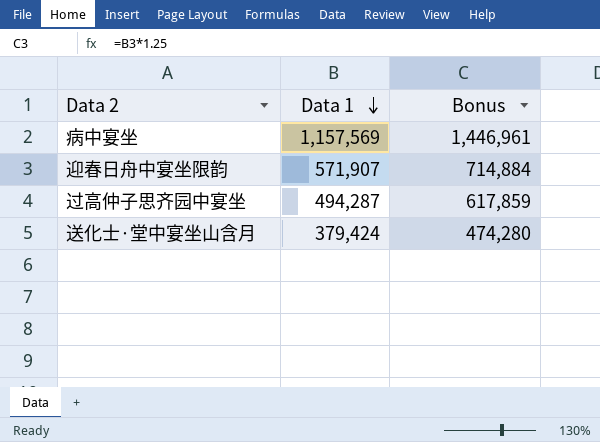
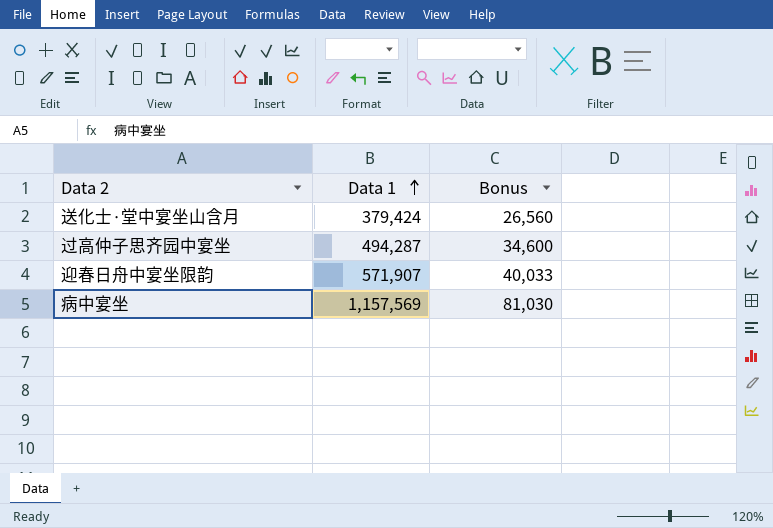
row order: Data 1 descending -> Data 1 ascending
column Bonus | formula: [Data 1] * 1.25 -> [Data 1] * 0.07

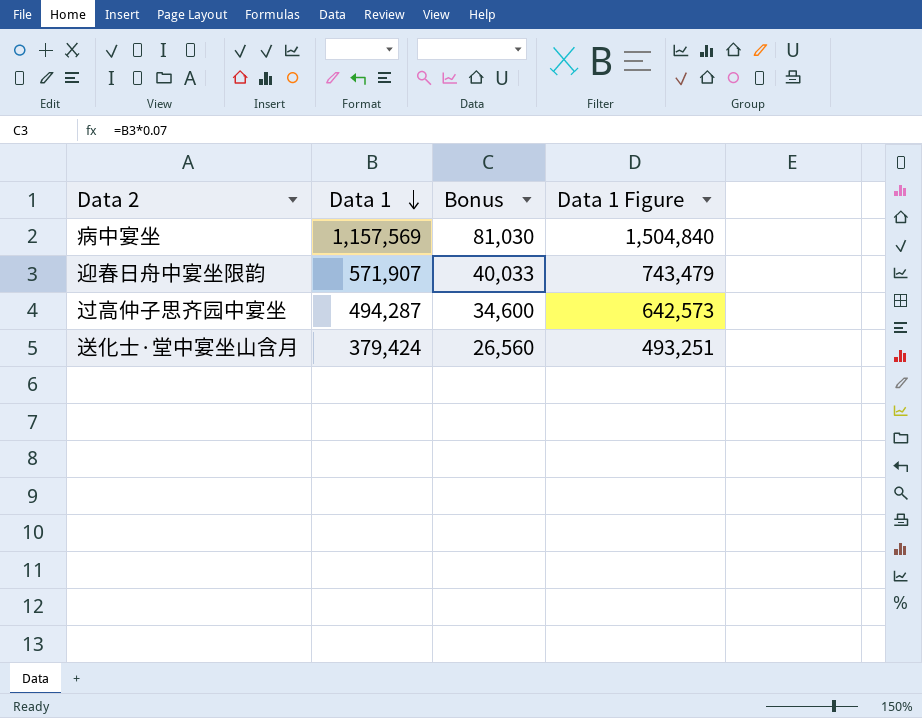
row order: Data 1 ascending -> Data 1 descending
column Data 1 Figure | formula: none -> [Data 1] * 1.3

